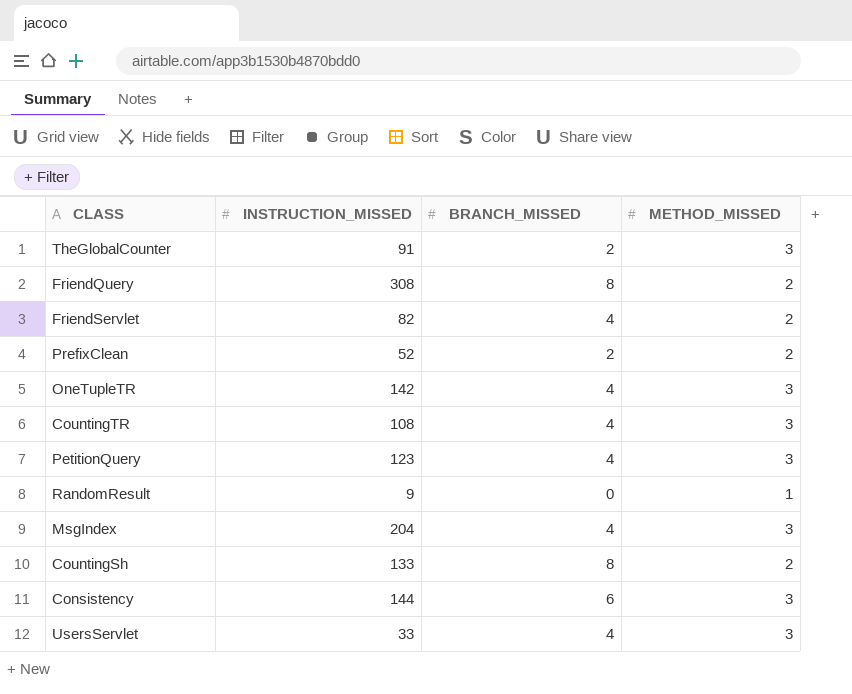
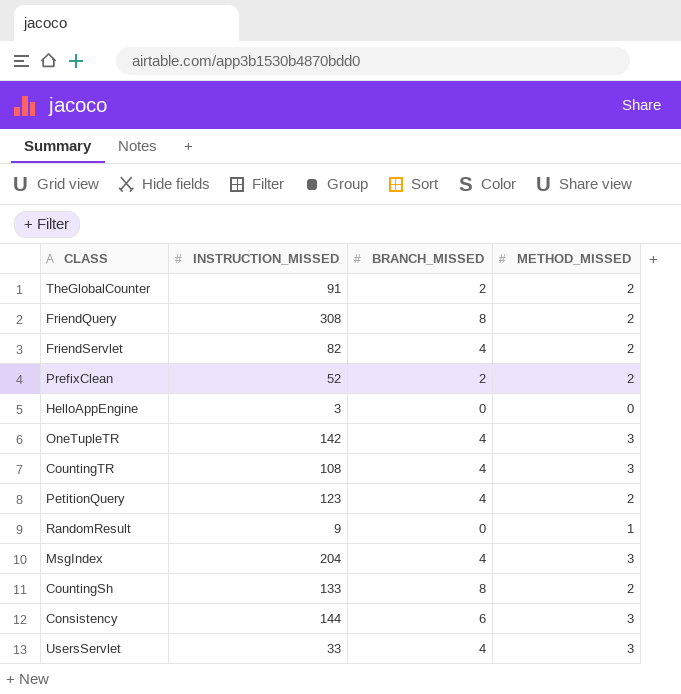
TheGlobalCounter | METHOD_MISSED: 3 -> 2
row HelloAppEngine: none -> 3 | 0 | 0
PetitionQuery | METHOD_MISSED: 3 -> 2

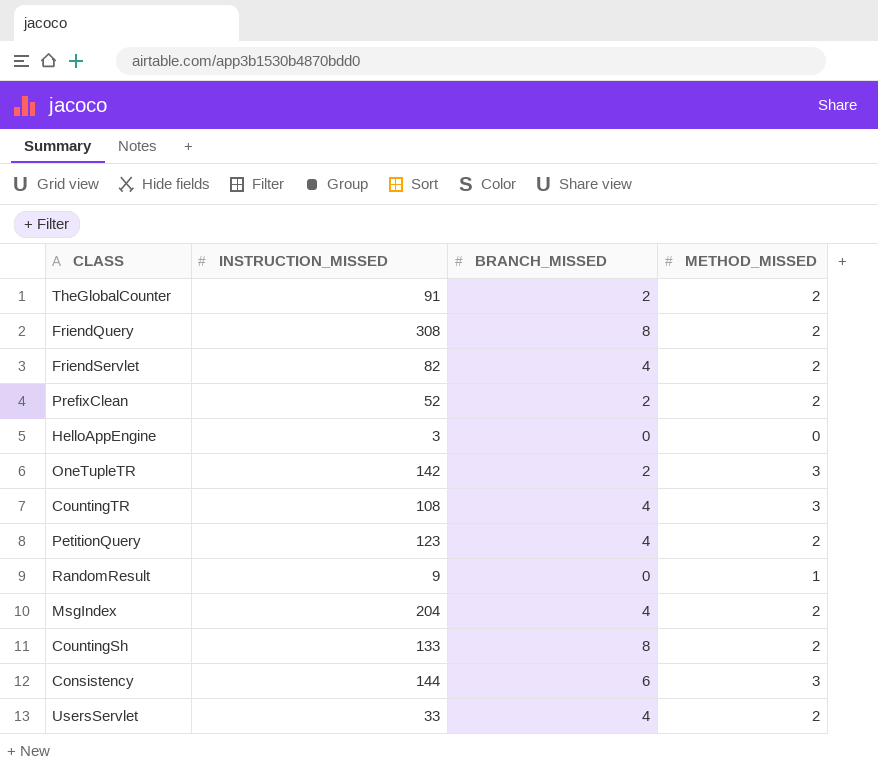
OneTupleTR | BRANCH_MISSED: 4 -> 2
MsgIndex | METHOD_MISSED: 3 -> 2
UsersServlet | METHOD_MISSED: 3 -> 2

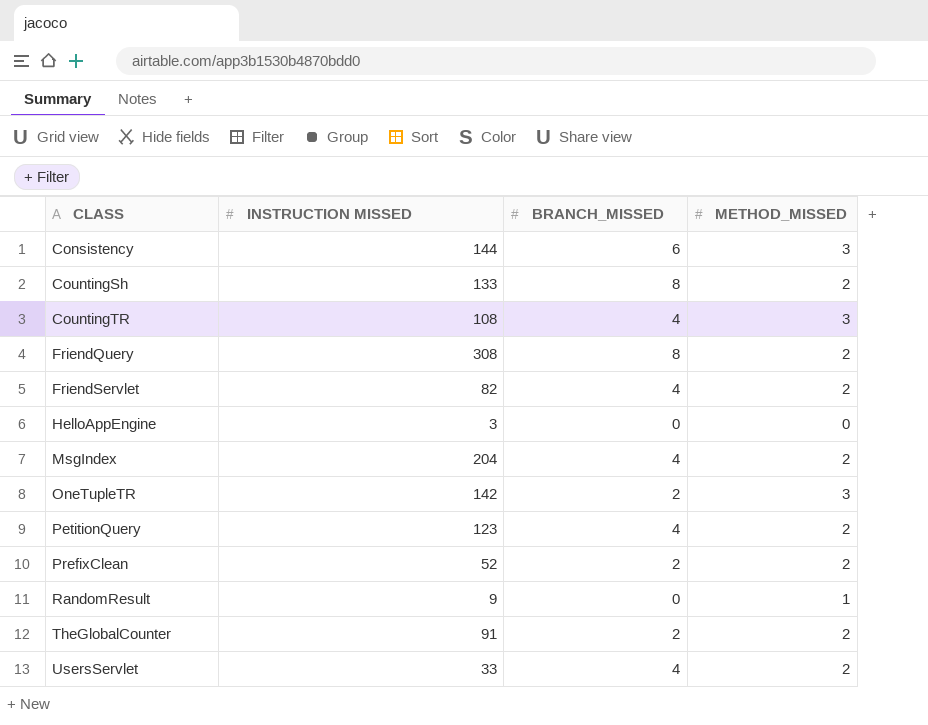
row order: none -> CLASS ascending
column name: INSTRUCTION_MISSED -> INSTRUCTION MISSED

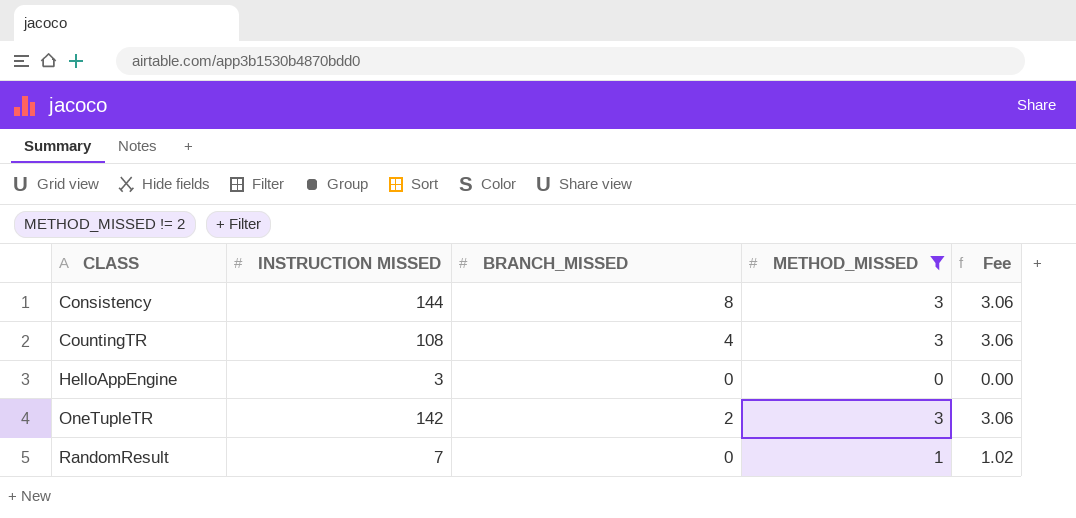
filter: none -> METHOD_MISSED != 2
column Fee | formula: none -> [METHOD_MISSED] * 1.02
Consistency | BRANCH_MISSED: 6 -> 8
RandomResult | INSTRUCTION MISSED: 9 -> 7

